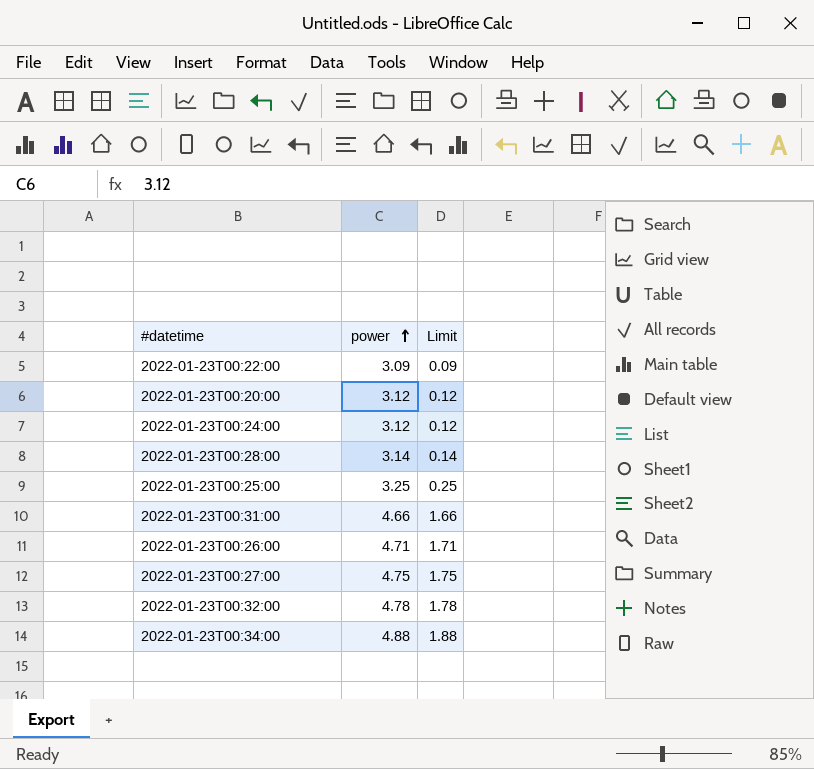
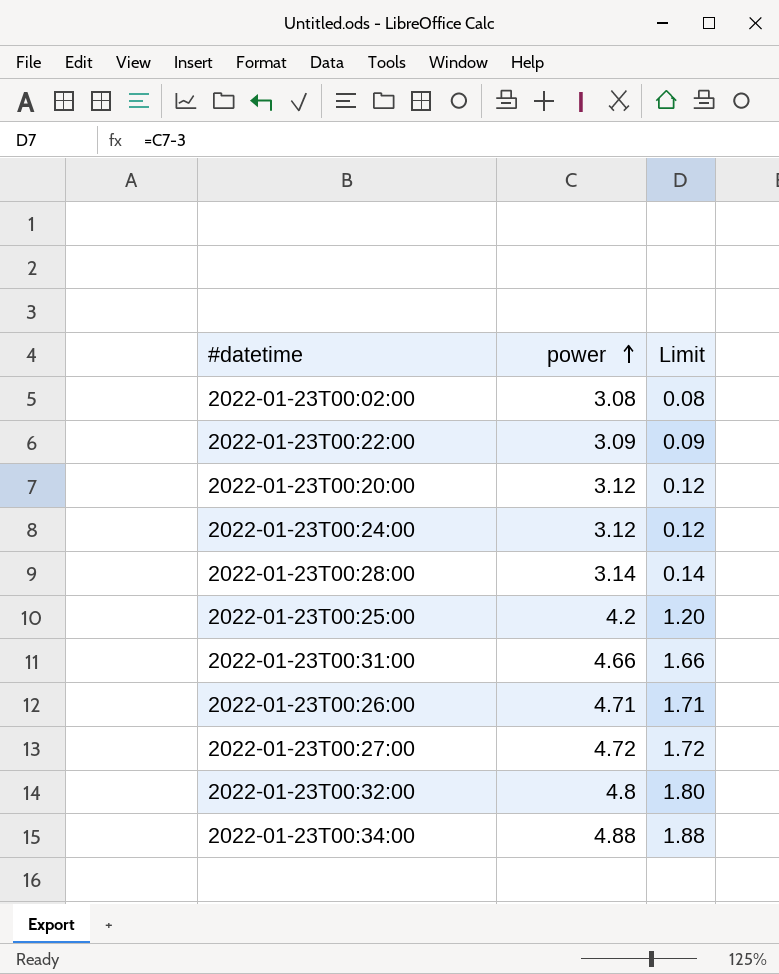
row 2022-01-23T00:02:00: none -> 3.08 | 0.08
2022-01-23T00:25:00 | power: 3.25 -> 4.2
2022-01-23T00:25:00 | Limit: 0.25 -> 1.20
2022-01-23T00:27:00 | power: 4.75 -> 4.72
2022-01-23T00:27:00 | Limit: 1.75 -> 1.72
2022-01-23T00:32:00 | power: 4.78 -> 4.8
2022-01-23T00:32:00 | Limit: 1.78 -> 1.80

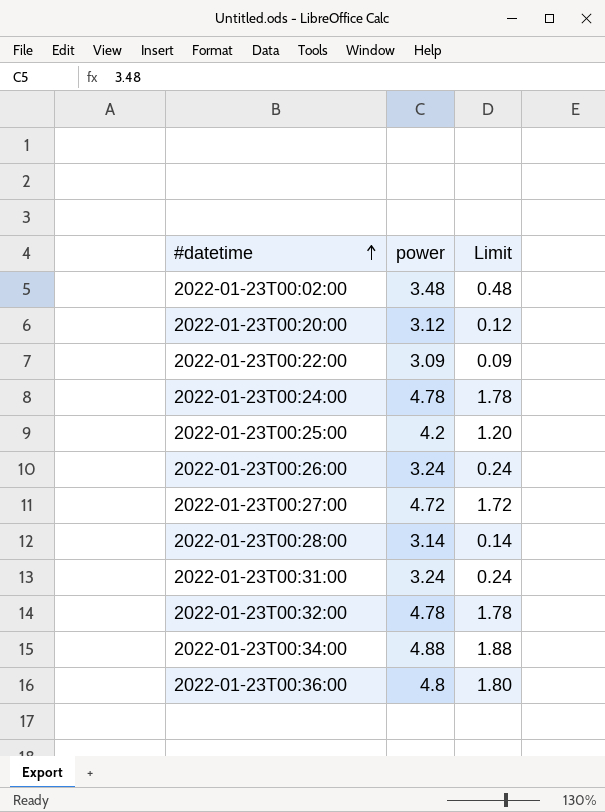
row order: power ascending -> #datetime ascending
2022-01-23T00:02:00 | power: 3.08 -> 3.48
2022-01-23T00:02:00 | Limit: 0.08 -> 0.48
2022-01-23T00:24:00 | power: 3.12 -> 4.78
2022-01-23T00:24:00 | Limit: 0.12 -> 1.78
2022-01-23T00:26:00 | power: 4.71 -> 3.24
2022-01-23T00:26:00 | Limit: 1.71 -> 0.24
2022-01-23T00:31:00 | power: 4.66 -> 3.24
2022-01-23T00:31:00 | Limit: 1.66 -> 0.24
2022-01-23T00:32:00 | power: 4.8 -> 4.78
2022-01-23T00:32:00 | Limit: 1.80 -> 1.78
row 2022-01-23T00:36:00: none -> 4.8 | 1.80

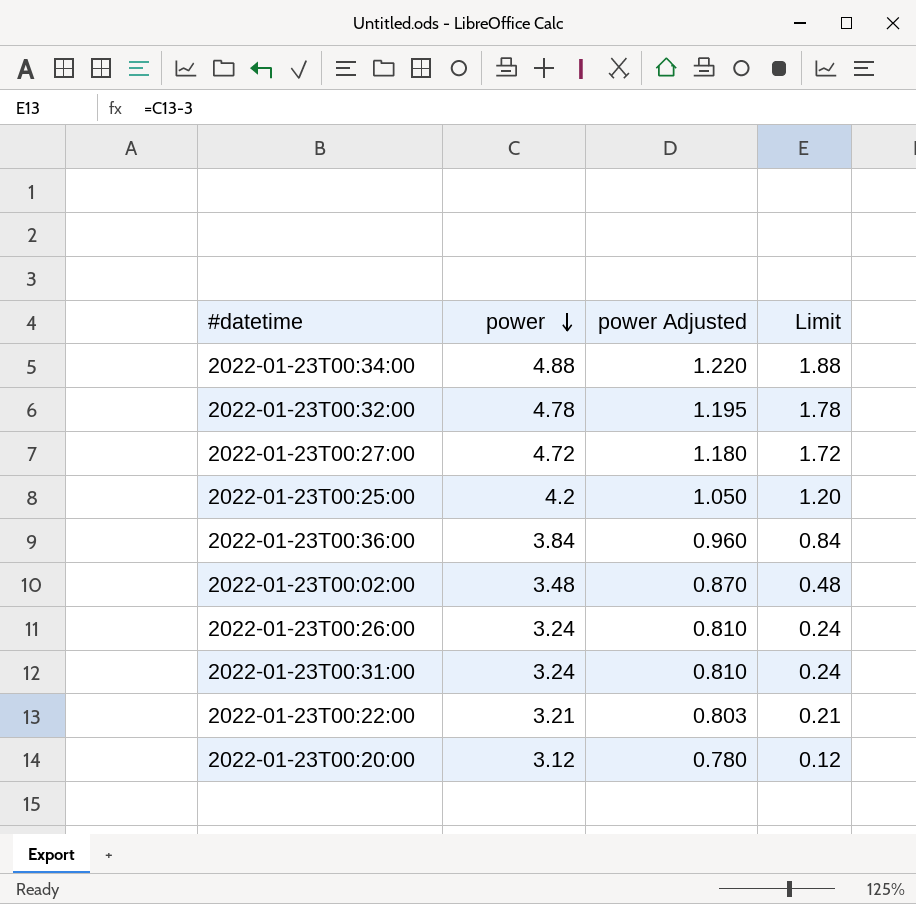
row order: #datetime ascending -> power descending
column power Adjusted | formula: none -> [power] * 0.25
row 2022-01-23T00:24:00: 4.78 | 1.78 -> none
row 2022-01-23T00:28:00: 3.14 | 0.14 -> none
2022-01-23T00:36:00 | power: 4.8 -> 3.84
2022-01-23T00:36:00 | Limit: 1.80 -> 0.84
2022-01-23T00:22:00 | power: 3.09 -> 3.21
2022-01-23T00:22:00 | Limit: 0.09 -> 0.21

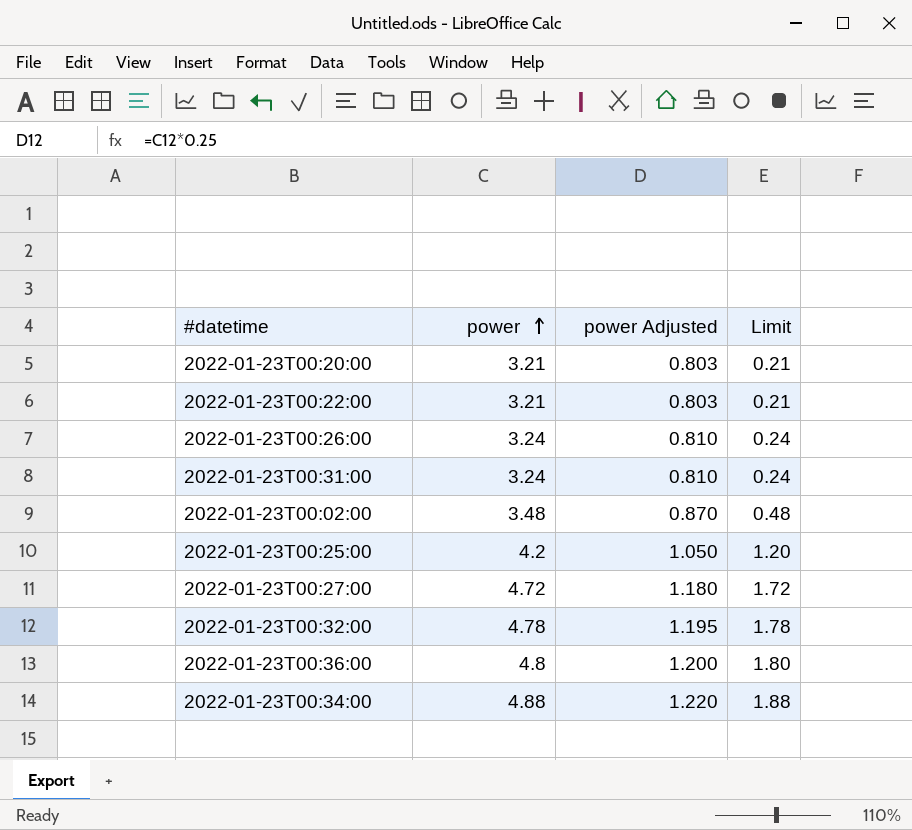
row order: power descending -> power ascending
2022-01-23T00:20:00 | power: 3.12 -> 3.21
2022-01-23T00:20:00 | power Adjusted: 0.780 -> 0.803
2022-01-23T00:20:00 | Limit: 0.12 -> 0.21
2022-01-23T00:36:00 | power: 3.84 -> 4.8
2022-01-23T00:36:00 | power Adjusted: 0.960 -> 1.200
2022-01-23T00:36:00 | Limit: 0.84 -> 1.80

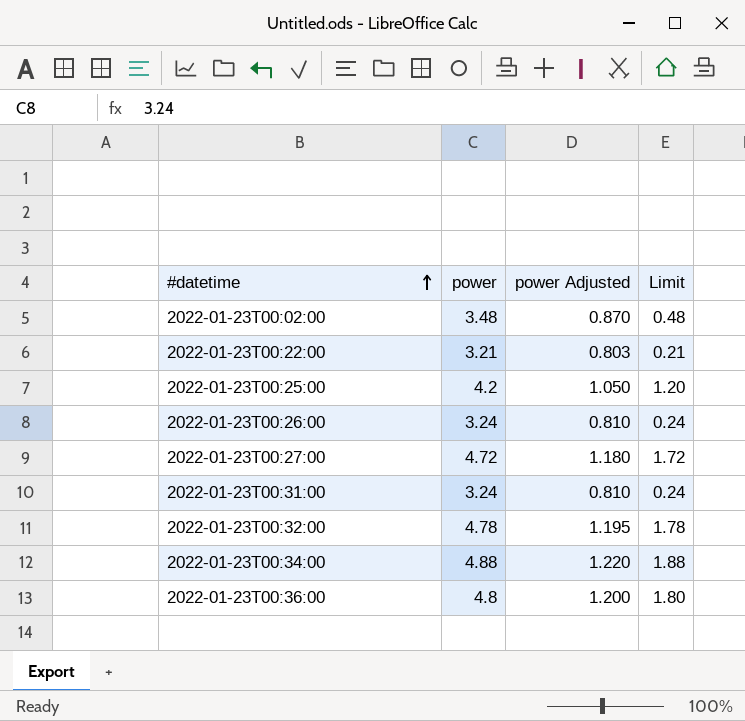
row order: power ascending -> #datetime ascending
row 2022-01-23T00:20:00: 3.21 | 0.803 | 0.21 -> none

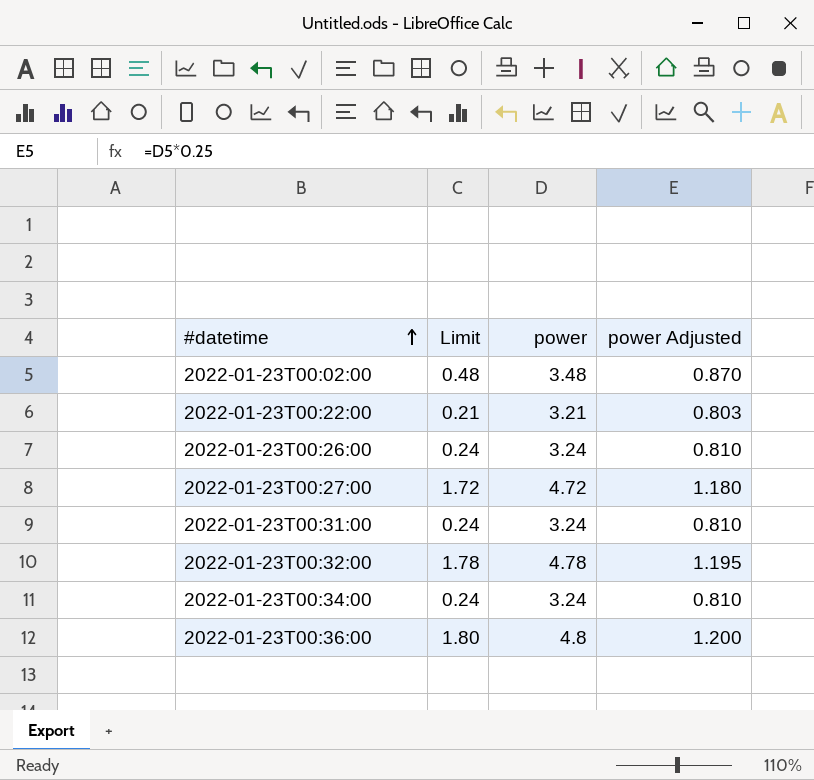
column Limit | position: 4 -> 2
row 2022-01-23T00:25:00: 4.2 | 1.050 | 1.20 -> none
2022-01-23T00:34:00 | Limit: 1.88 -> 0.24
2022-01-23T00:34:00 | power: 4.88 -> 3.24
2022-01-23T00:34:00 | power Adjusted: 1.220 -> 0.810

